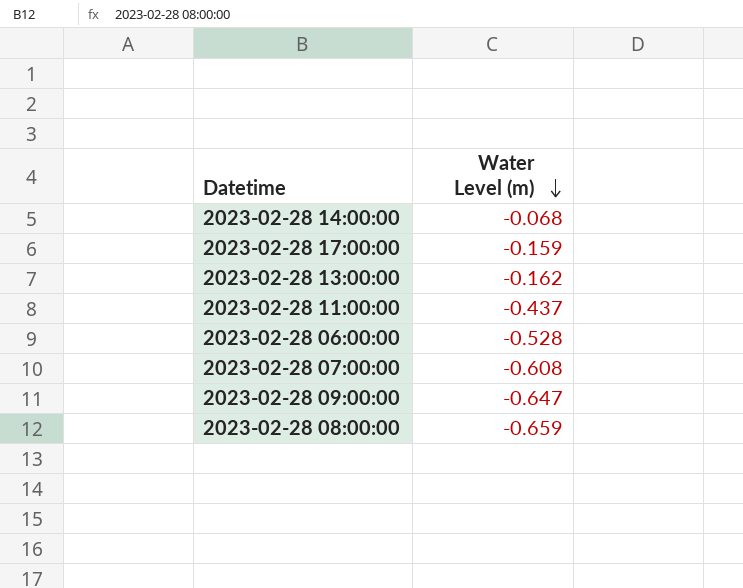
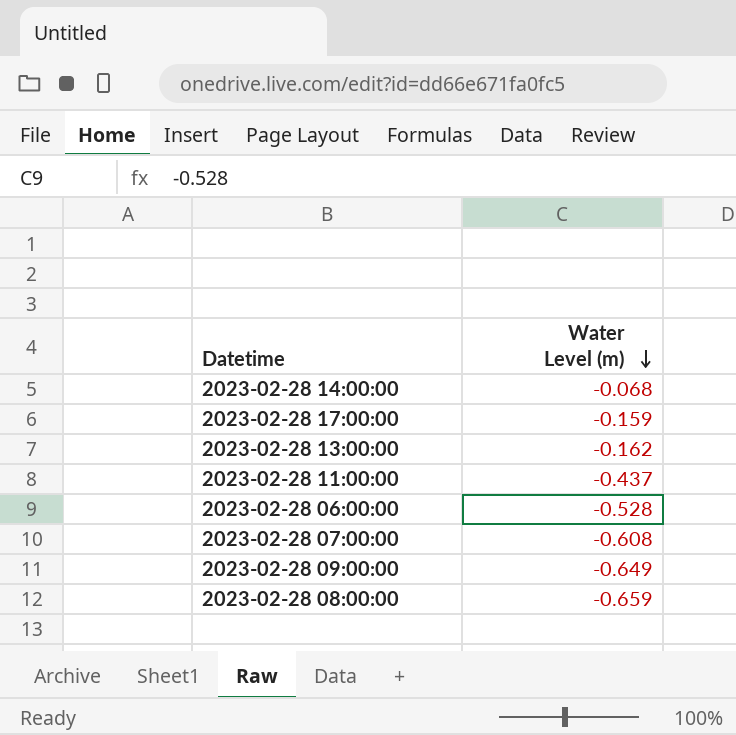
2023-02-28 09:00:00 | Water Level (m): -0.647 -> -0.649

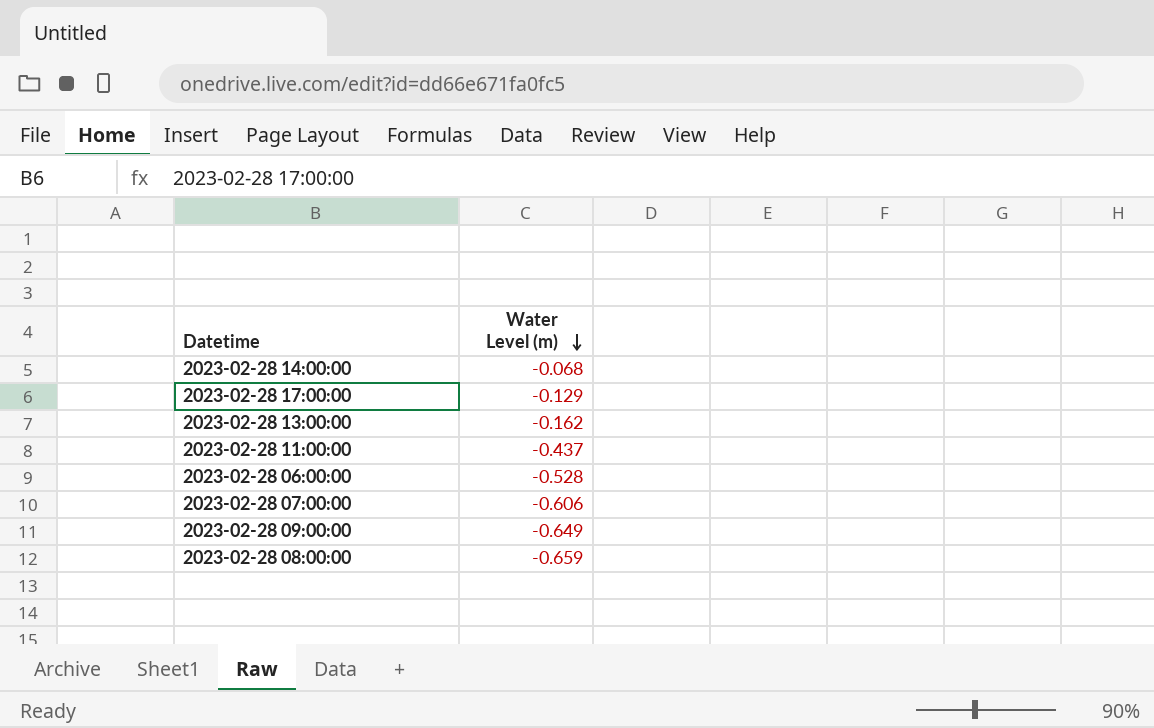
2023-02-28 17:00:00 | Water Level (m): -0.159 -> -0.129
2023-02-28 07:00:00 | Water Level (m): -0.608 -> -0.606

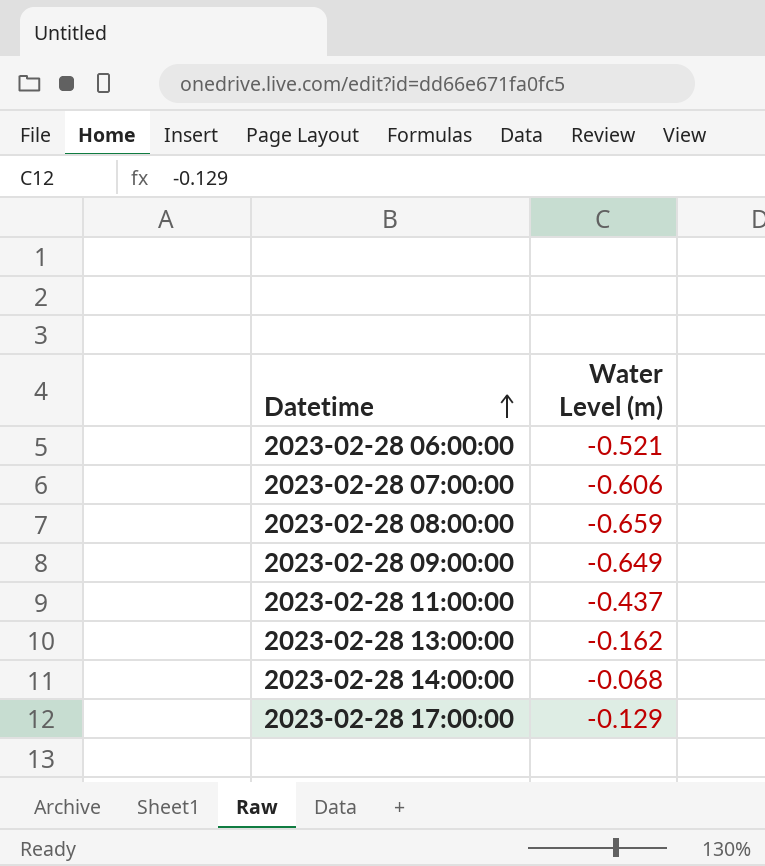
row order: Water Level (m) descending -> Datetime ascending
2023-02-28 06:00:00 | Water Level (m): -0.528 -> -0.521

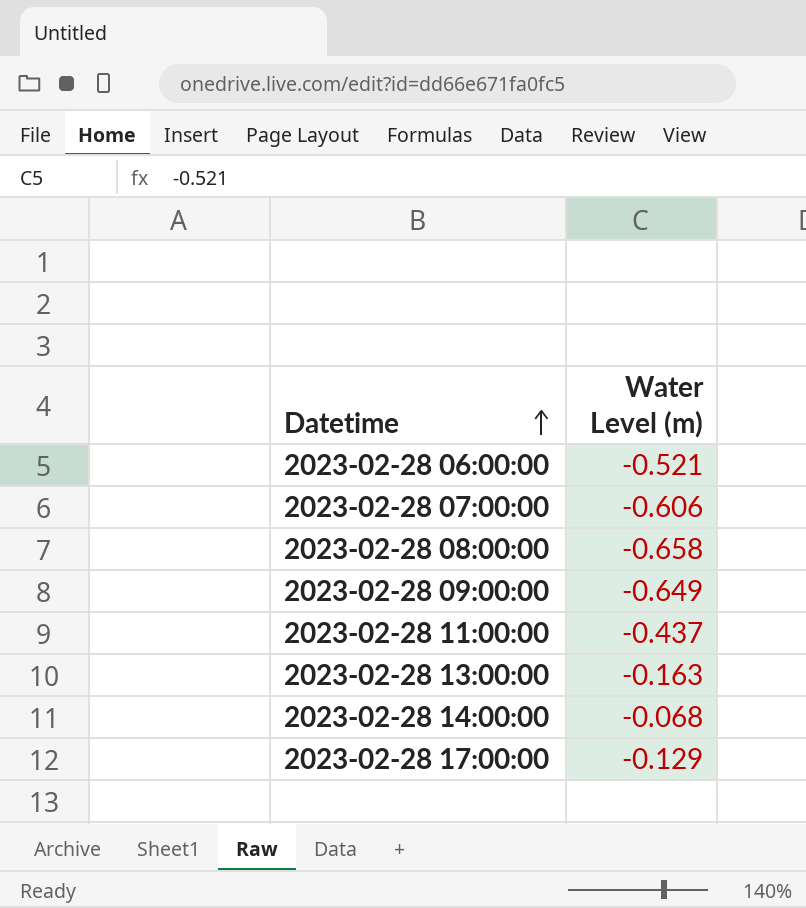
2023-02-28 08:00:00 | Water Level (m): -0.659 -> -0.658
2023-02-28 13:00:00 | Water Level (m): -0.162 -> -0.163

